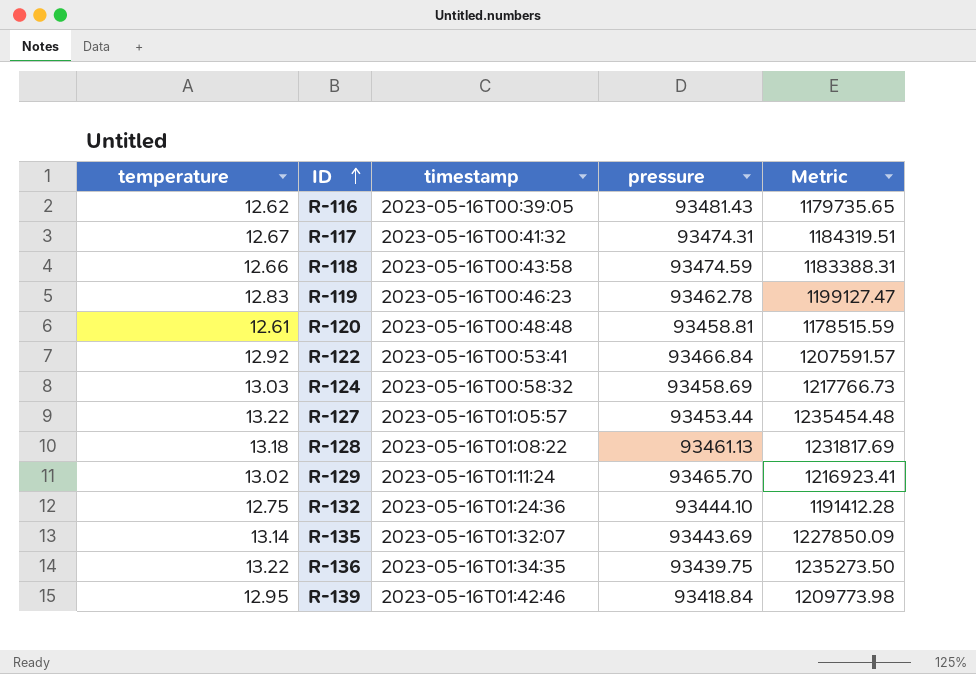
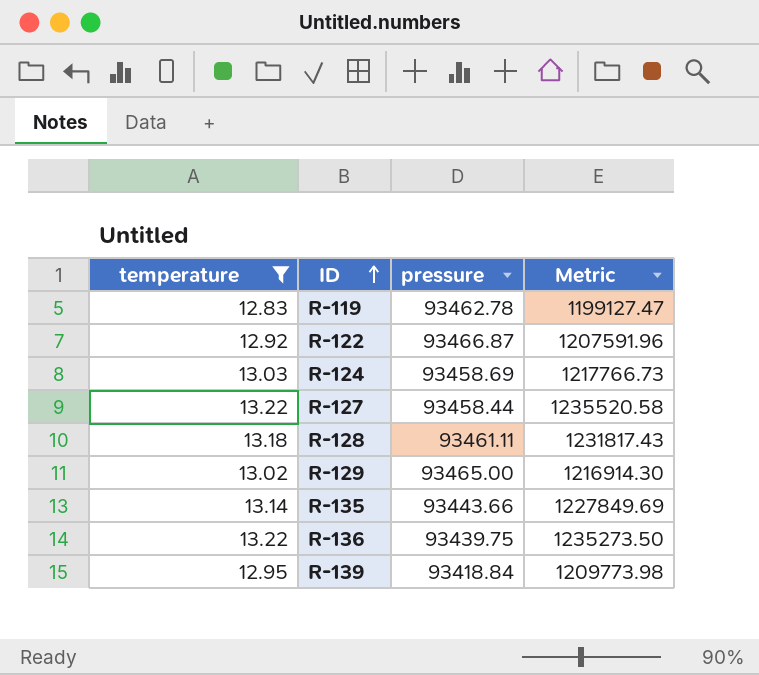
filter: none -> temperature >= 12.83
column timestamp | position: 3 -> none
R-122 | pressure: 93466.84 -> 93466.87
R-122 | Metric: 1207591.57 -> 1207591.96
R-127 | pressure: 93453.44 -> 93458.44
R-127 | Metric: 1235454.48 -> 1235520.58
R-128 | pressure: 93461.13 -> 93461.11
R-128 | Metric: 1231817.69 -> 1231817.43
R-129 | pressure: 93465.70 -> 93465.00
R-129 | Metric: 1216923.41 -> 1216914.30
R-135 | pressure: 93443.69 -> 93443.66
R-135 | Metric: 1227850.09 -> 1227849.69

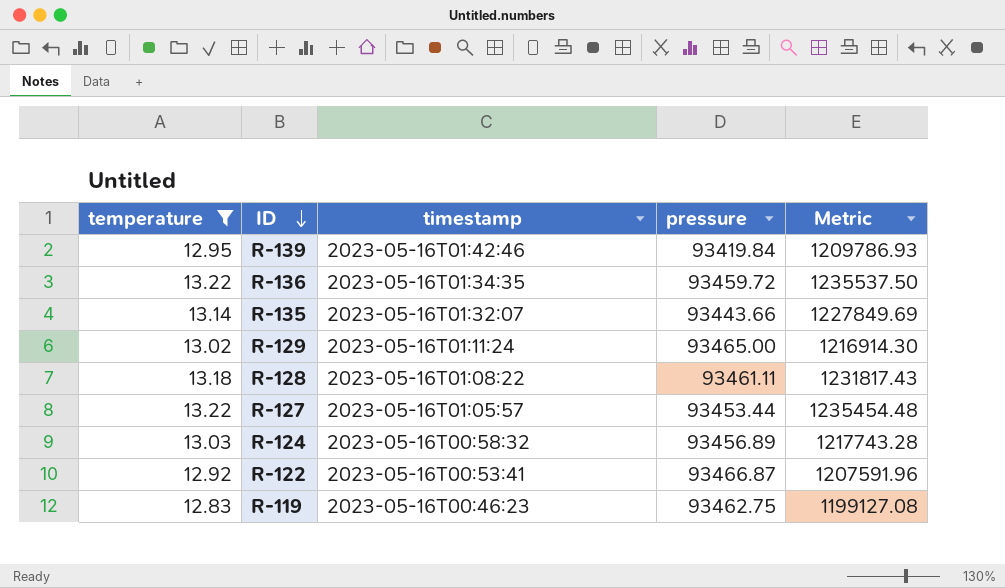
row order: ID ascending -> ID descending
column timestamp | position: none -> 3
R-139 | pressure: 93418.84 -> 93419.84
R-139 | Metric: 1209773.98 -> 1209786.93
R-136 | pressure: 93439.75 -> 93459.72
R-136 | Metric: 1235273.50 -> 1235537.50
R-127 | pressure: 93458.44 -> 93453.44
R-127 | Metric: 1235520.58 -> 1235454.48
R-124 | pressure: 93458.69 -> 93456.89
R-124 | Metric: 1217766.73 -> 1217743.28
R-119 | pressure: 93462.78 -> 93462.75
R-119 | Metric: 1199127.47 -> 1199127.08

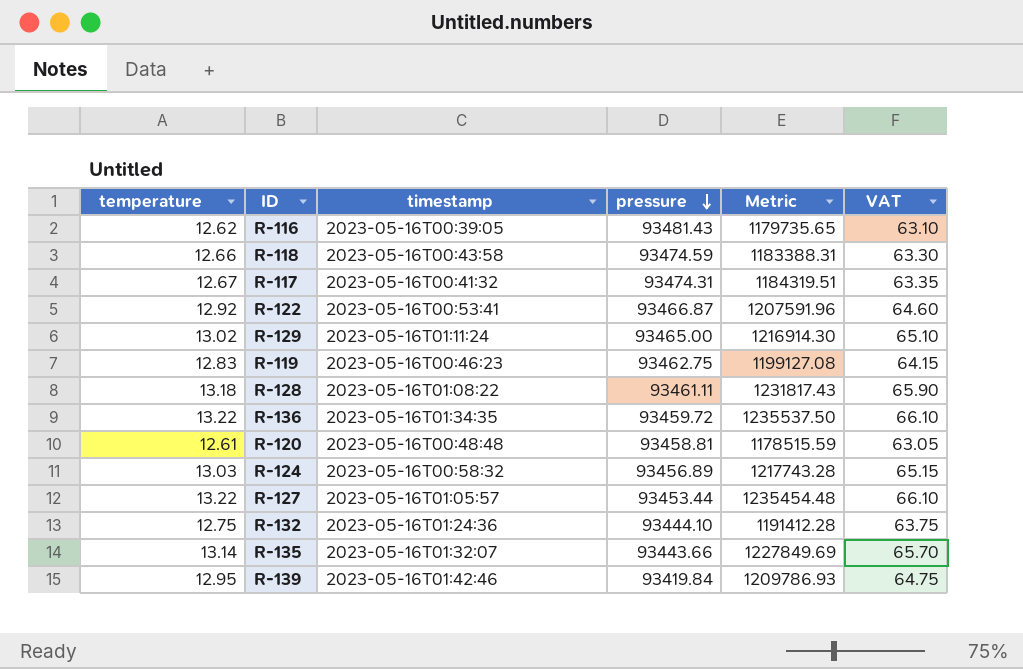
filter: temperature >= 12.83 -> none
row order: ID descending -> pressure descending
column VAT | formula: none -> [temperature] * 5

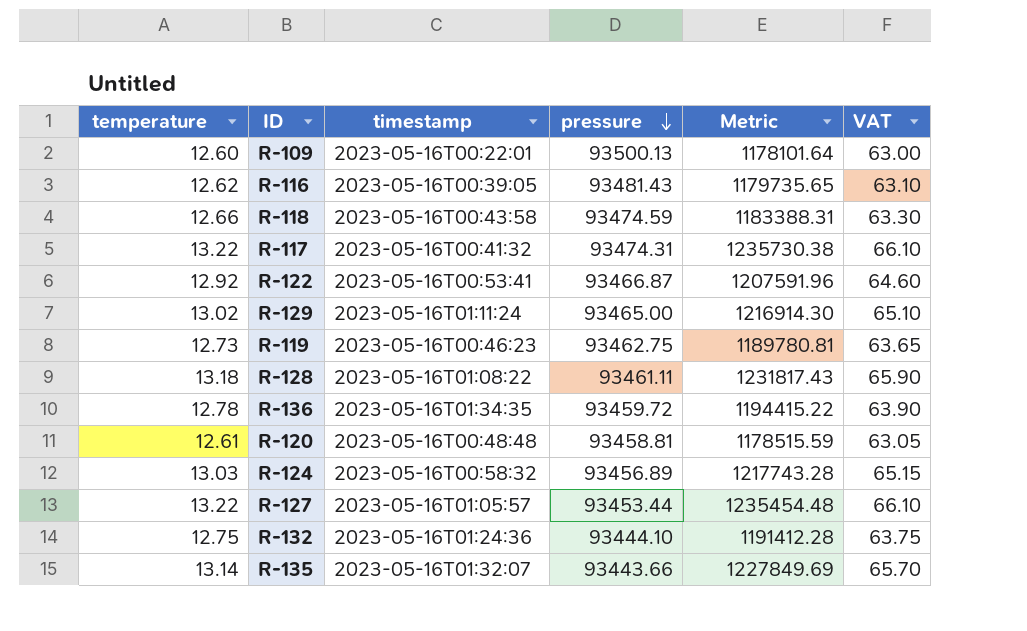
row R-139: 12.95 | 2023-05-16T01:42:46 | 93419.84 | 1209786.93 | 64.75 -> none
row R-109: none -> 12.60 | 2023-05-16T00:22:01 | 93500.13 | 1178101.64 | 63.00
R-117 | temperature: 12.67 -> 13.22
R-117 | Metric: 1184319.51 -> 1235730.38
R-117 | VAT: 63.35 -> 66.10
R-119 | temperature: 12.83 -> 12.73
R-119 | Metric: 1199127.08 -> 1189780.81
R-119 | VAT: 64.15 -> 63.65
R-136 | temperature: 13.22 -> 12.78
R-136 | Metric: 1235537.50 -> 1194415.22
R-136 | VAT: 66.10 -> 63.90

